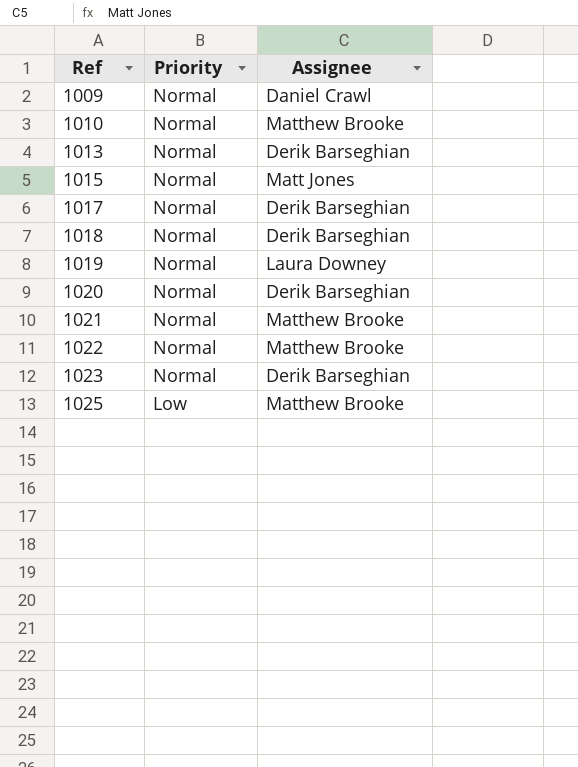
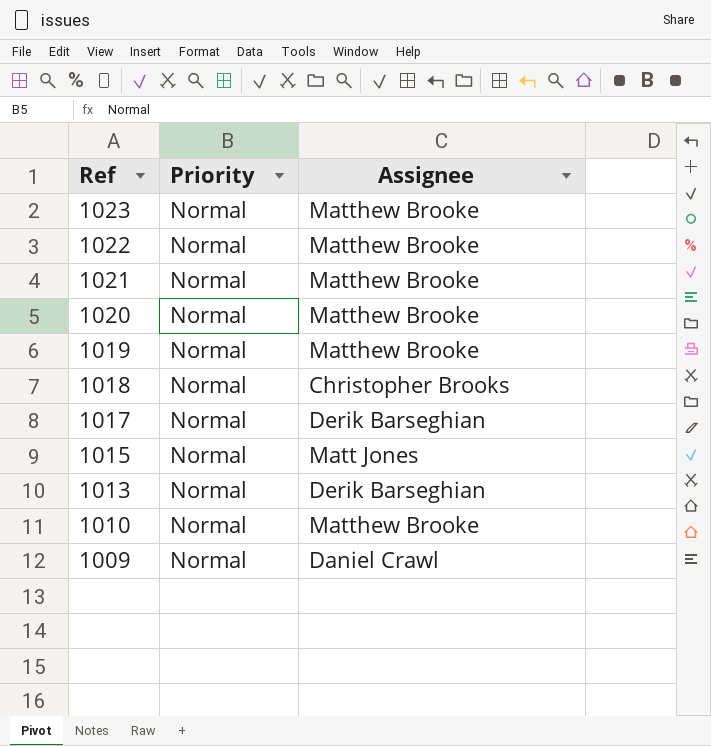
row order: Ref ascending -> Ref descending
row 1025: Low | Matthew Brooke -> none
1023 | Assignee: Derik Barseghian -> Matthew Brooke
1020 | Assignee: Derik Barseghian -> Matthew Brooke
1019 | Assignee: Laura Downey -> Matthew Brooke
1018 | Assignee: Derik Barseghian -> Christopher Brooks

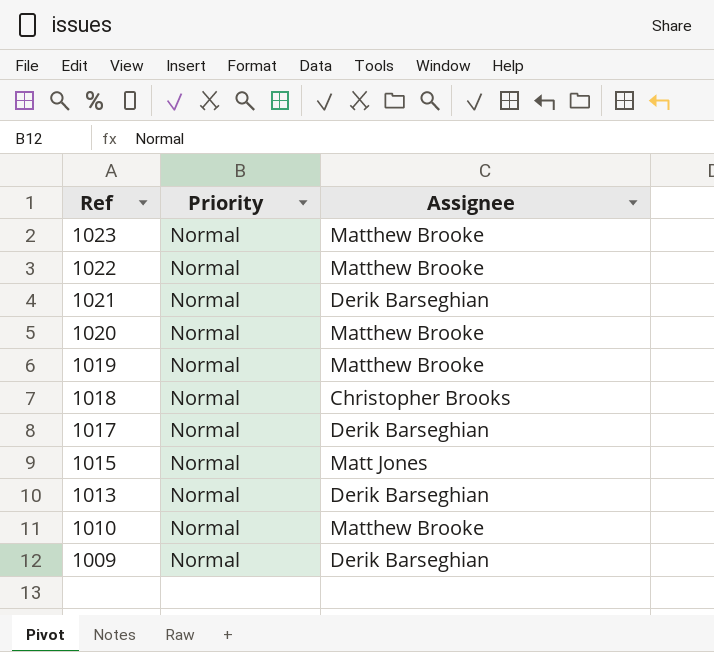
1021 | Assignee: Matthew Brooke -> Derik Barseghian
1009 | Assignee: Daniel Crawl -> Derik Barseghian

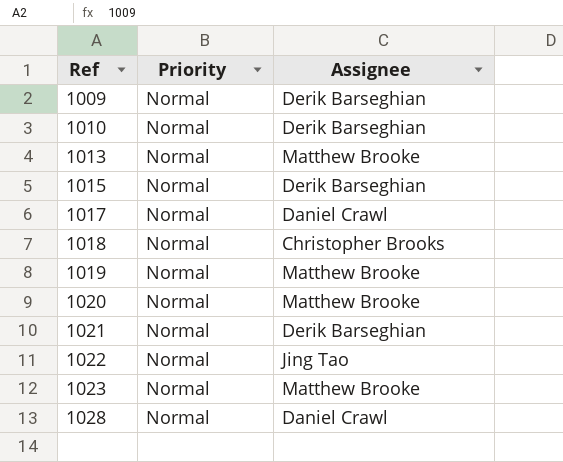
row order: Ref descending -> Ref ascending
1010 | Assignee: Matthew Brooke -> Derik Barseghian
1013 | Assignee: Derik Barseghian -> Matthew Brooke
1015 | Assignee: Matt Jones -> Derik Barseghian
1017 | Assignee: Derik Barseghian -> Daniel Crawl
1022 | Assignee: Matthew Brooke -> Jing Tao
row 1028: none -> Normal | Daniel Crawl

